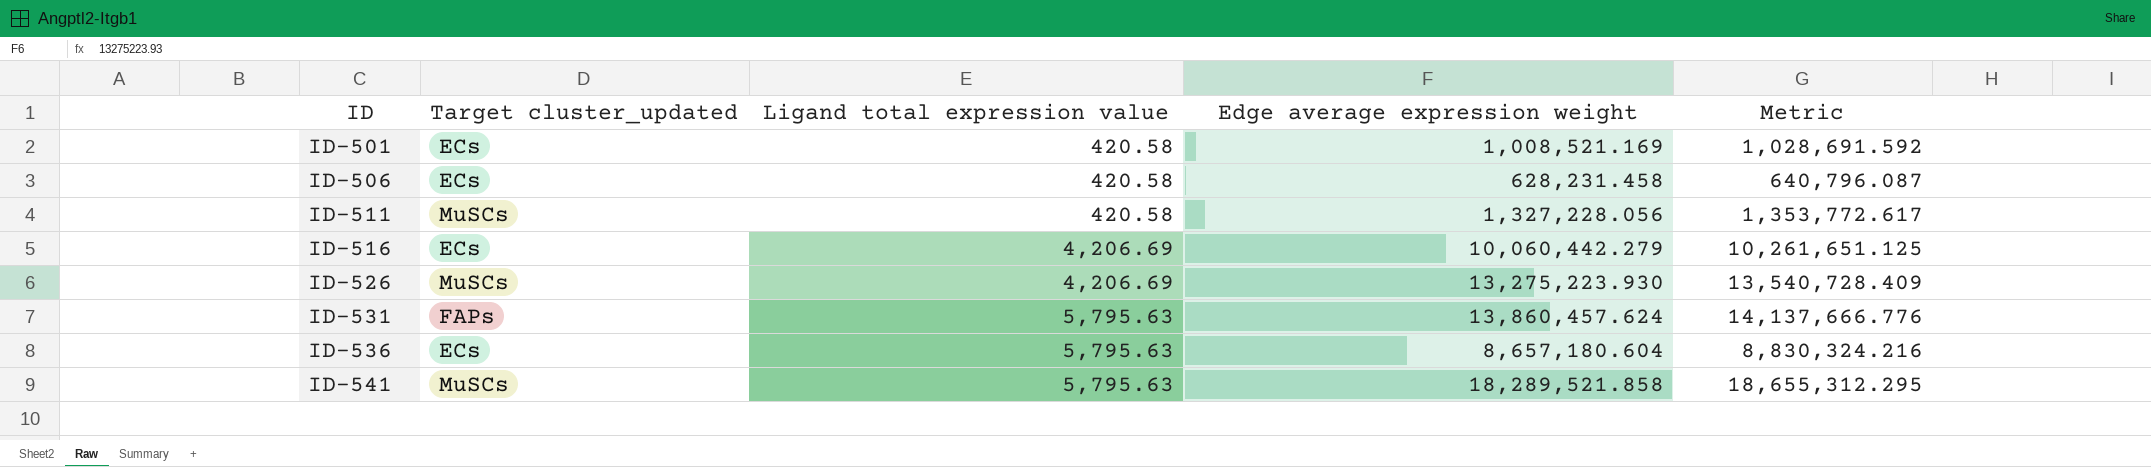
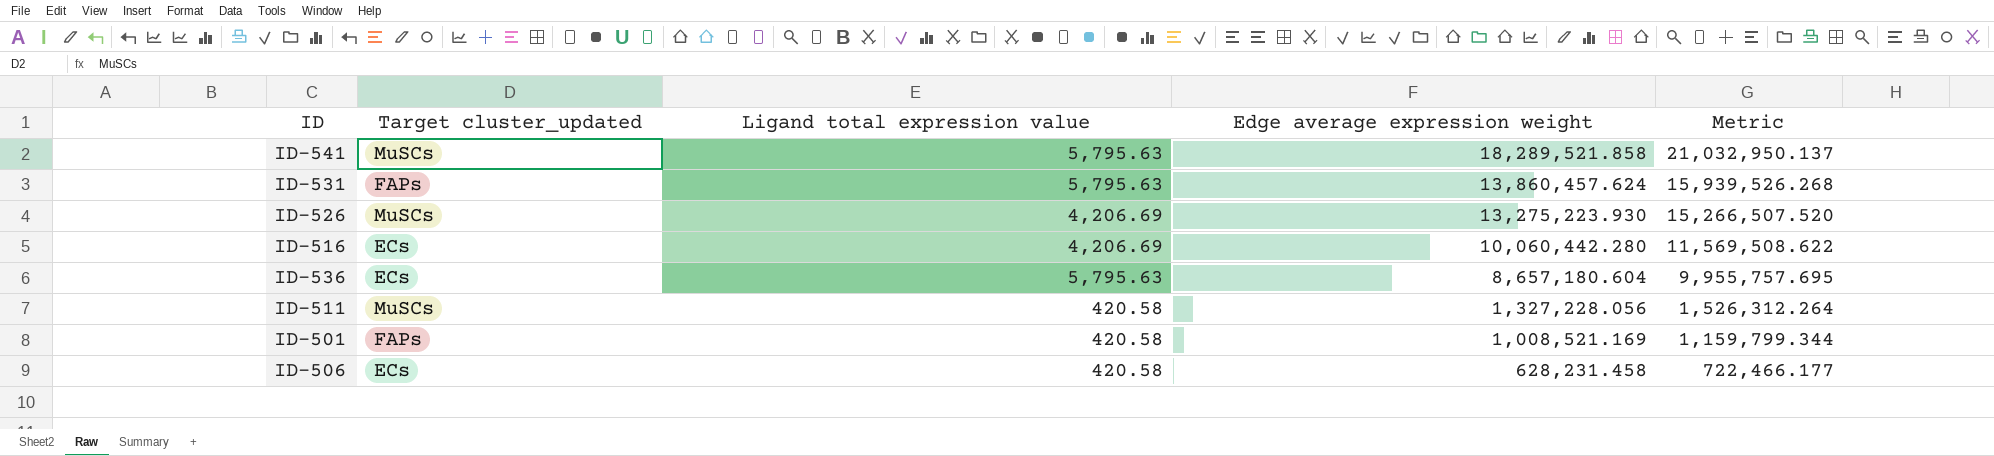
row order: ID ascending -> Edge average expression weight descending
column Metric | formula: [Edge average expression weight] * 1.02 -> [Edge average expression weight] * 1.15
ID-516 | Edge average expression weight: 10,060,442.279 -> 10,060,442.280
ID-501 | Target cluster_updated: ECs -> FAPs

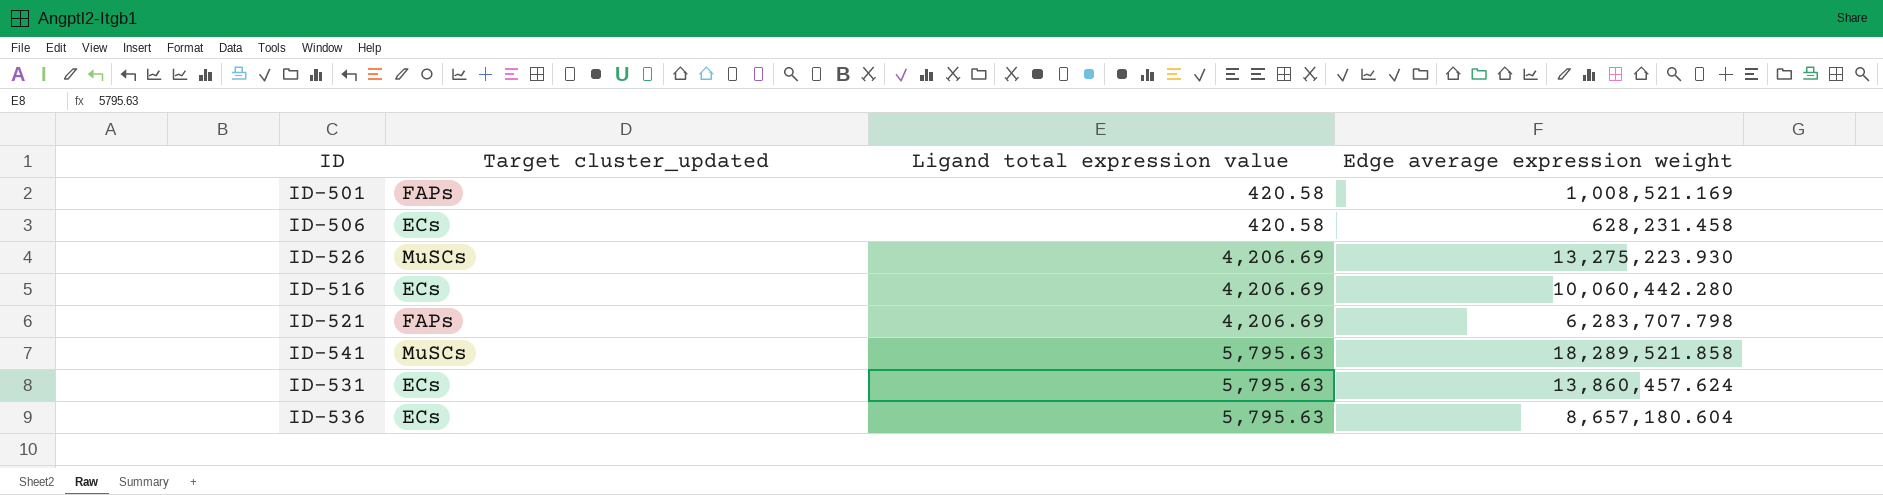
row order: Edge average expression weight descending -> Ligand total expression value ascending
column Metric | formula: [Edge average expression weight] * 1.15 -> none
row ID-511: MuSCs | 420.58 | 1,327,228.056 | 1,526,312.264 -> none
row ID-521: none -> FAPs | 4,206.69 | 6,283,707.798
ID-531 | Target cluster_updated: FAPs -> ECs

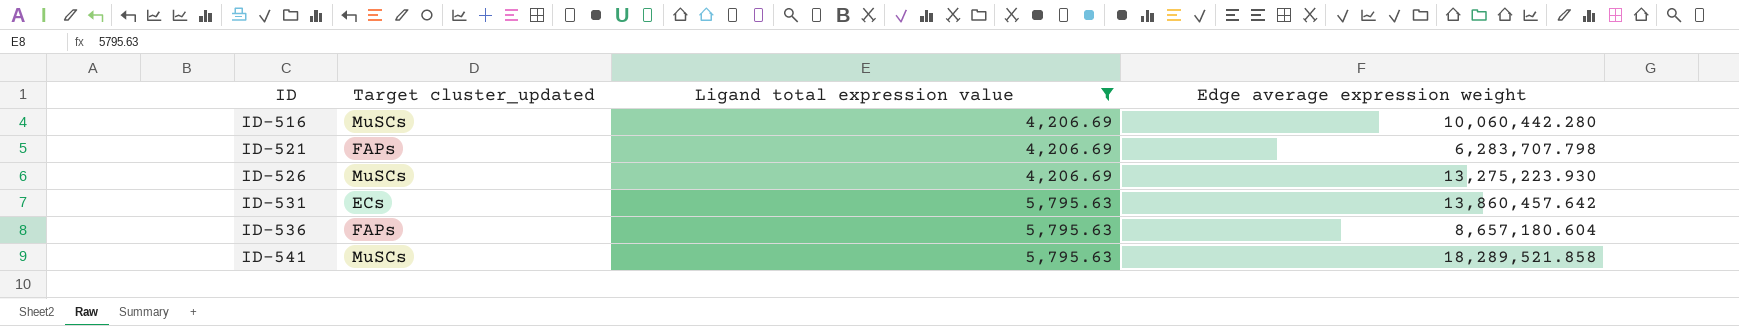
filter: none -> Ligand total expression value != 420.58
row order: Ligand total expression value ascending -> ID ascending
ID-516 | Target cluster_updated: ECs -> MuSCs
ID-531 | Edge average expression weight: 13,860,457.624 -> 13,860,457.642
ID-536 | Target cluster_updated: ECs -> FAPs

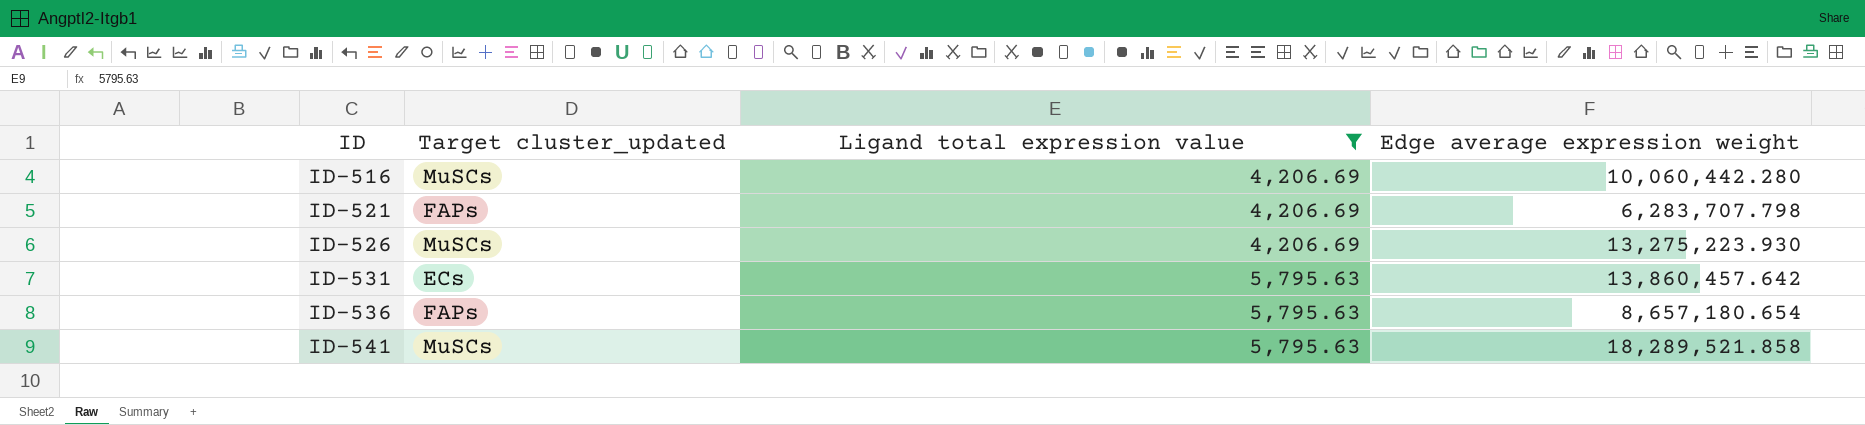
ID-536 | Edge average expression weight: 8,657,180.604 -> 8,657,180.654

